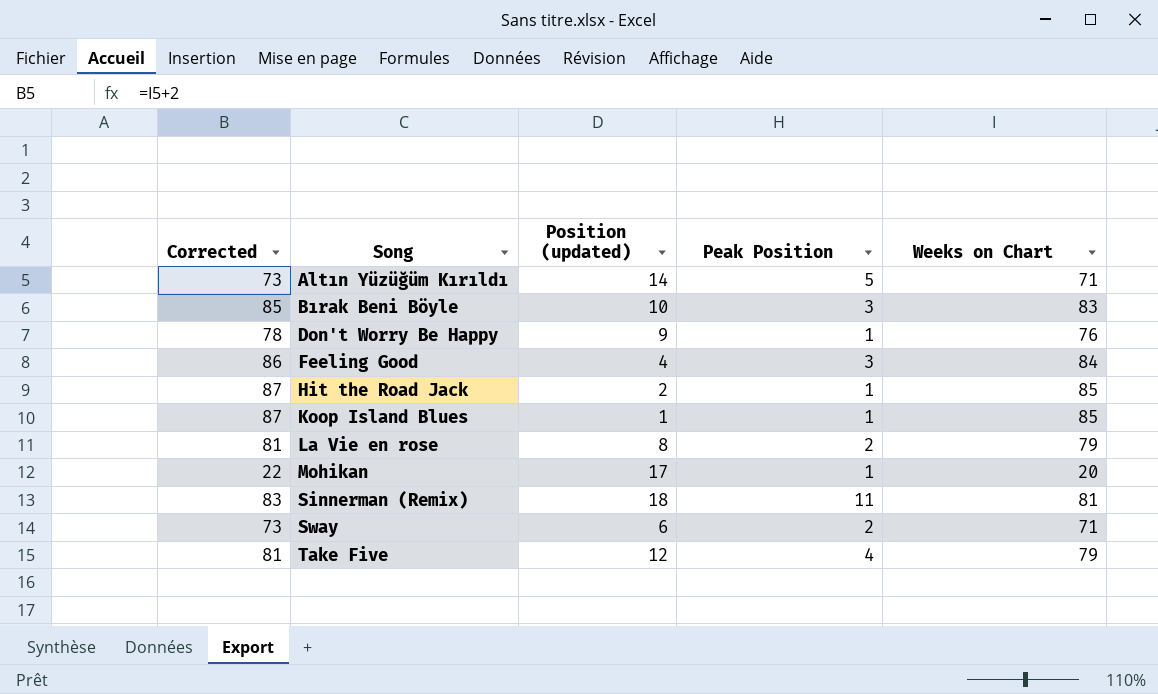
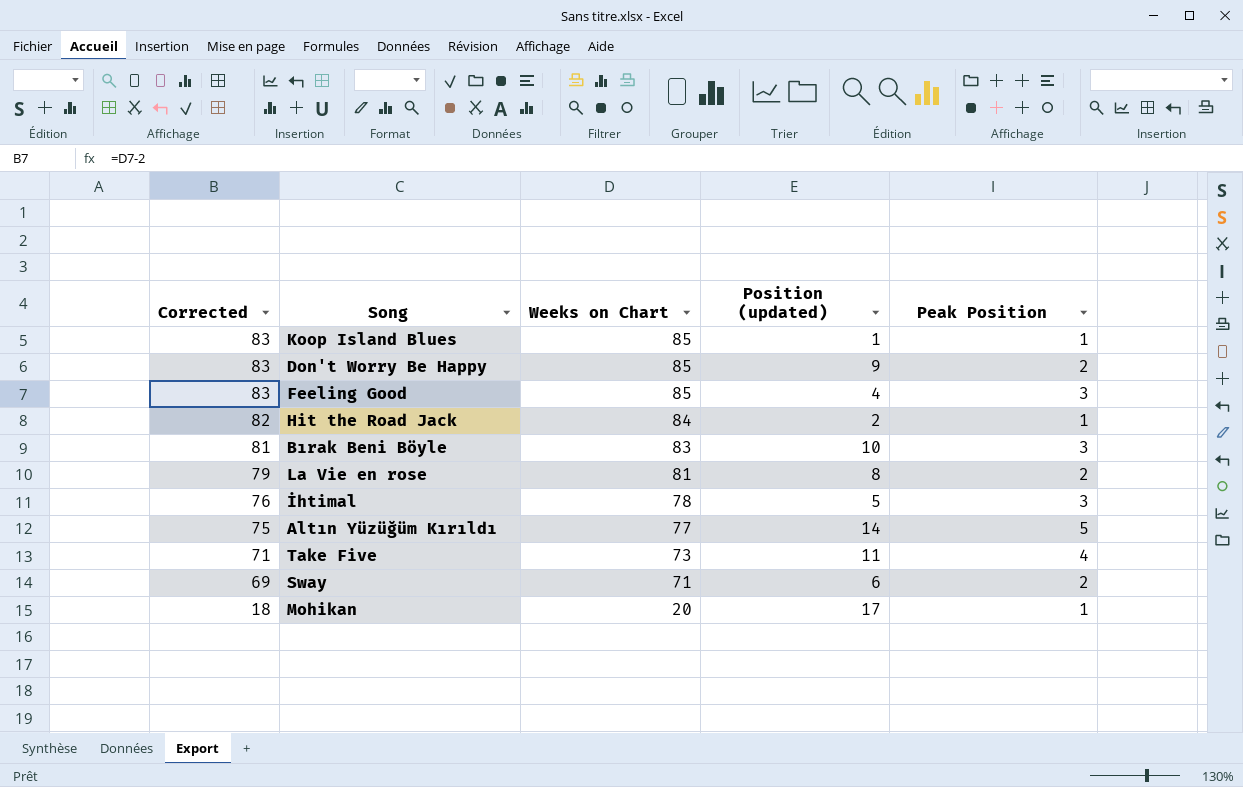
row order: Song ascending -> Corrected descending
column Corrected | formula: [Weeks on Chart] + 2 -> [Weeks on Chart] - 2
column Weeks on Chart | position: 5 -> 3
row Sinnerman (Remix): 83 | 18 | 11 | 81 -> none
Don't Worry Be Happy | Weeks on Chart: 76 -> 85
Don't Worry Be Happy | Peak Position: 1 -> 2
Feeling Good | Weeks on Chart: 84 -> 85
Hit the Road Jack | Weeks on Chart: 85 -> 84
La Vie en rose | Weeks on Chart: 79 -> 81
row İhtimal: none -> 76 | 78 | 5 | 3
Altın Yüzüğüm Kırıldı | Weeks on Chart: 71 -> 77
Take Five | Weeks on Chart: 79 -> 73
Take Five | Position (updated): 12 -> 11

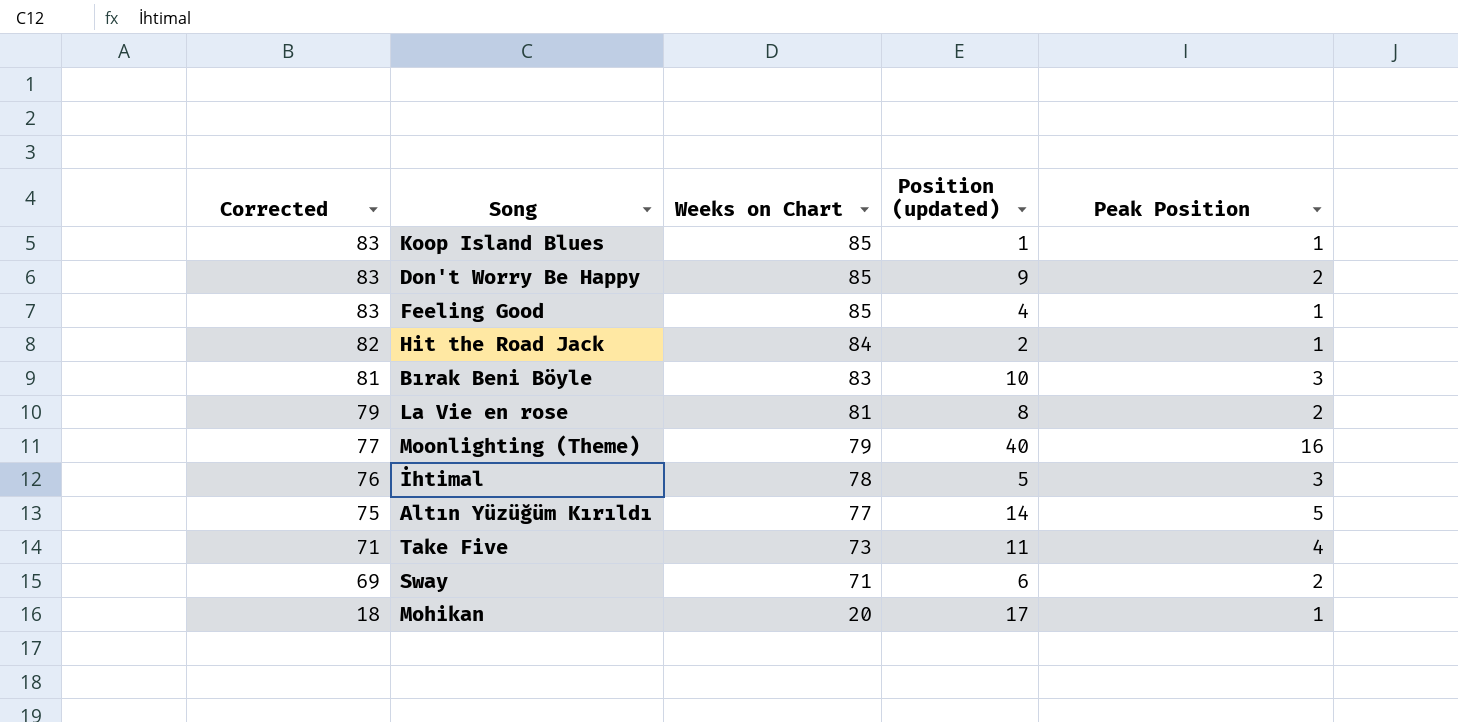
Feeling Good | Peak Position: 3 -> 1
row Moonlighting (Theme): none -> 77 | 79 | 40 | 16

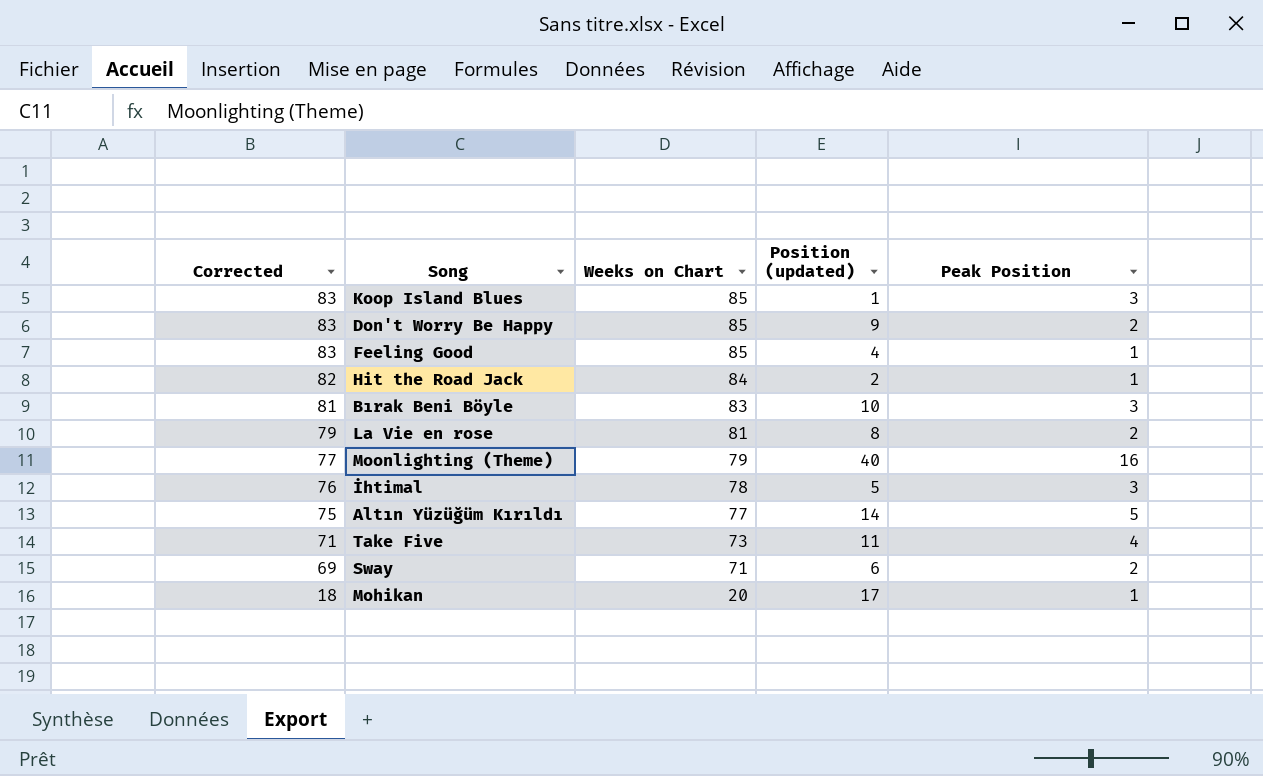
Koop Island Blues | Peak Position: 1 -> 3

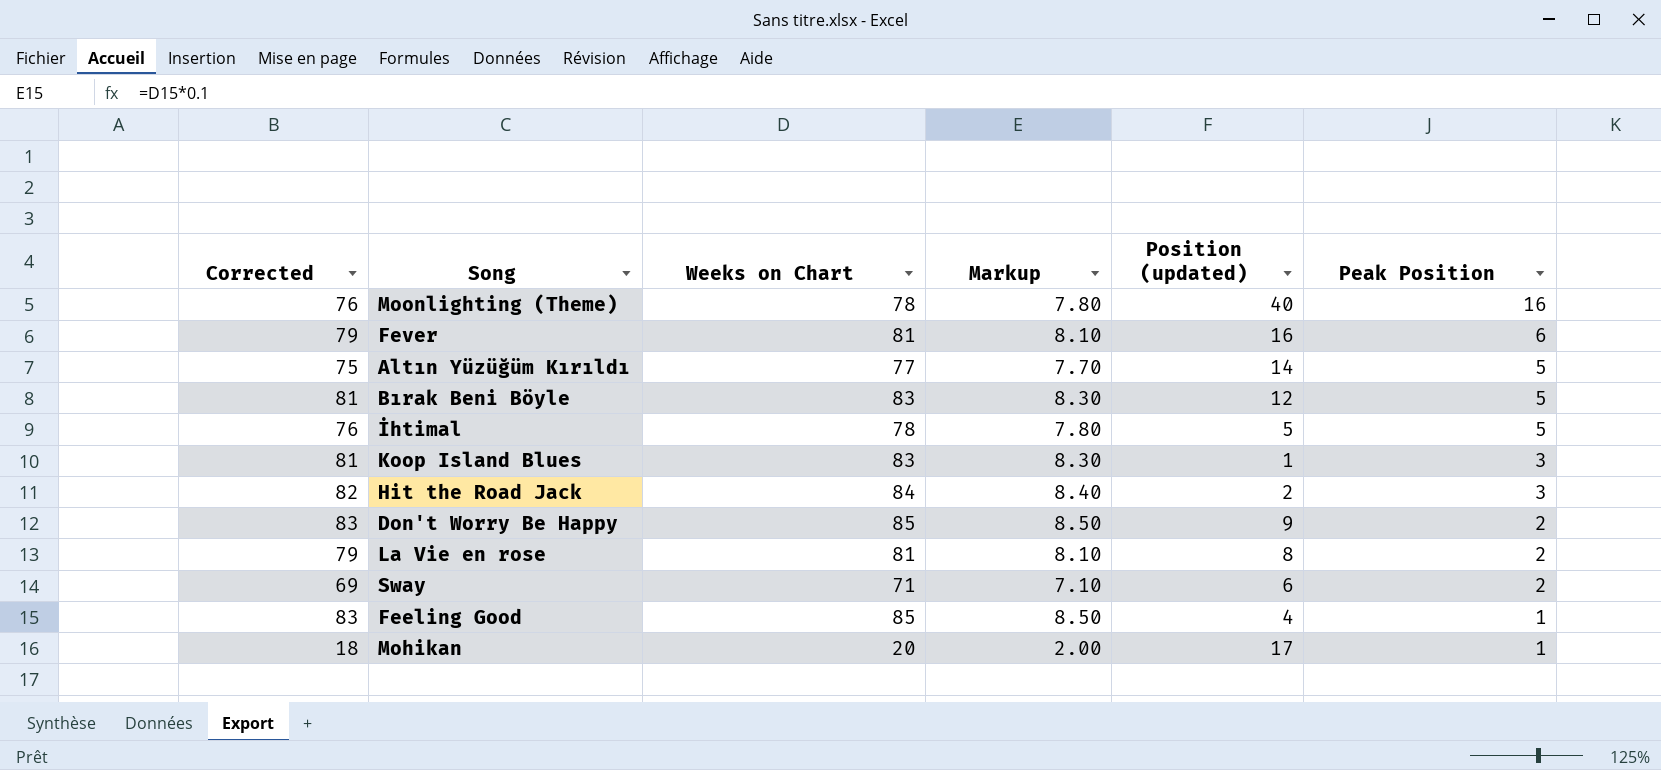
row order: Corrected descending -> Peak Position descending
column Markup | formula: none -> [Weeks on Chart] * 0.1
row Take Five: 71 | 73 | 11 | 4 -> none
Moonlighting (Theme) | Corrected: 77 -> 76
Moonlighting (Theme) | Weeks on Chart: 79 -> 78
row Fever: none -> 79 | 81 | 8.10 | 16 | 6
Bırak Beni Böyle | Position (updated): 10 -> 12
Bırak Beni Böyle | Peak Position: 3 -> 5
İhtimal | Peak Position: 3 -> 5
Koop Island Blues | Corrected: 83 -> 81
Koop Island Blues | Weeks on Chart: 85 -> 83
Hit the Road Jack | Peak Position: 1 -> 3

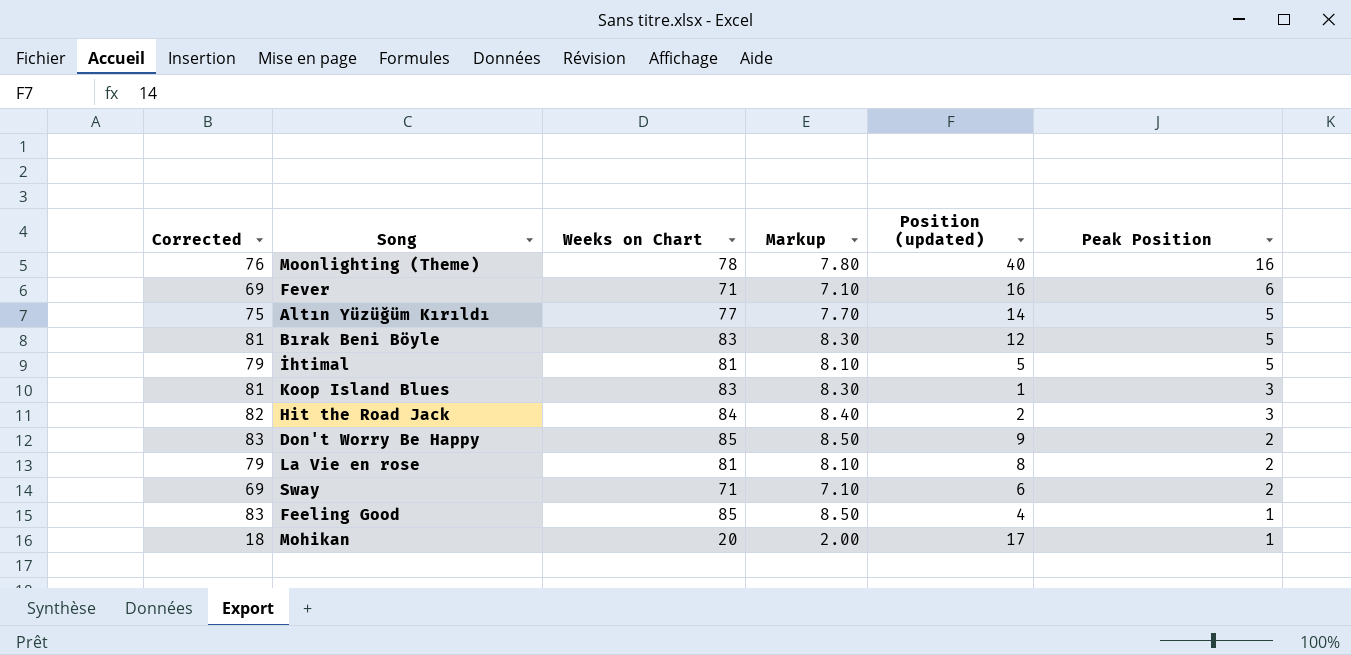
Fever | Corrected: 79 -> 69
Fever | Weeks on Chart: 81 -> 71
Fever | Markup: 8.10 -> 7.10
İhtimal | Corrected: 76 -> 79
İhtimal | Weeks on Chart: 78 -> 81
İhtimal | Markup: 7.80 -> 8.10

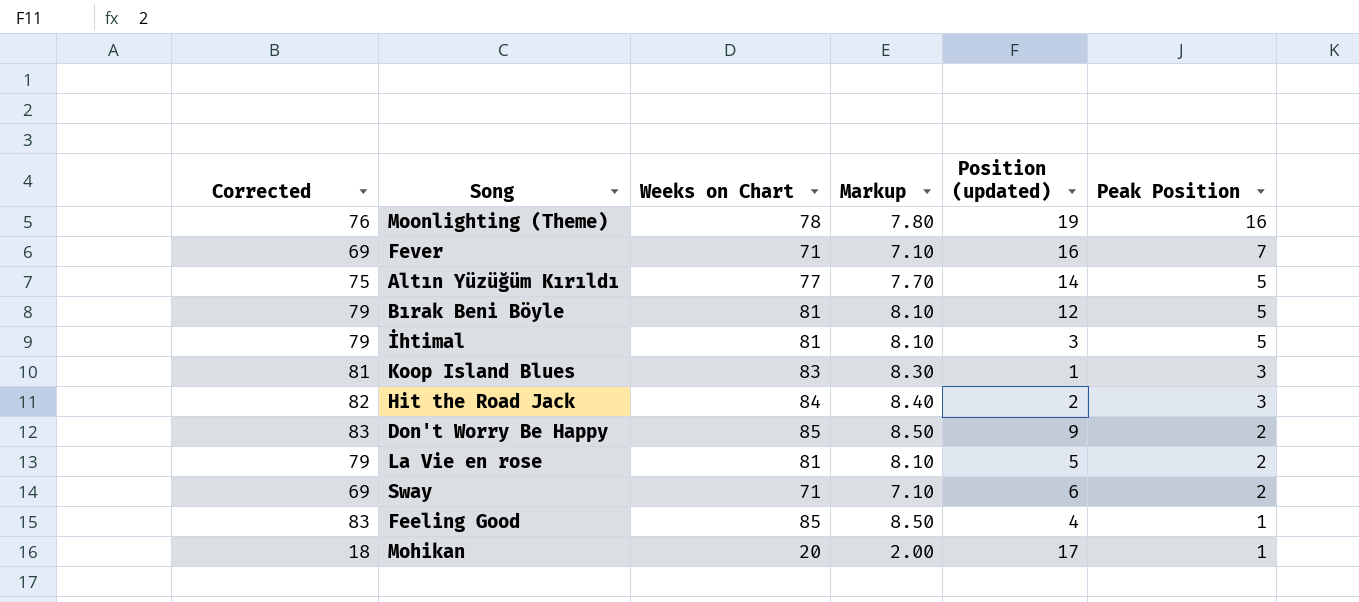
Moonlighting (Theme) | Position (updated): 40 -> 19
Fever | Peak Position: 6 -> 7
Bırak Beni Böyle | Corrected: 81 -> 79
Bırak Beni Böyle | Weeks on Chart: 83 -> 81
Bırak Beni Böyle | Markup: 8.30 -> 8.10
İhtimal | Position (updated): 5 -> 3
La Vie en rose | Position (updated): 8 -> 5

